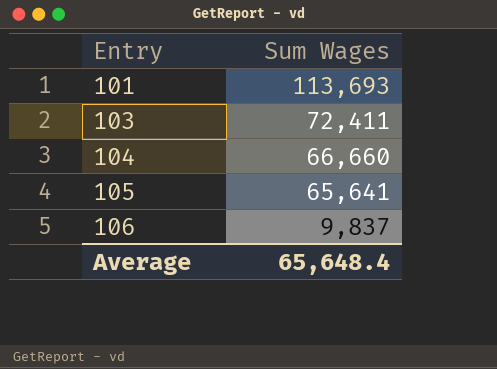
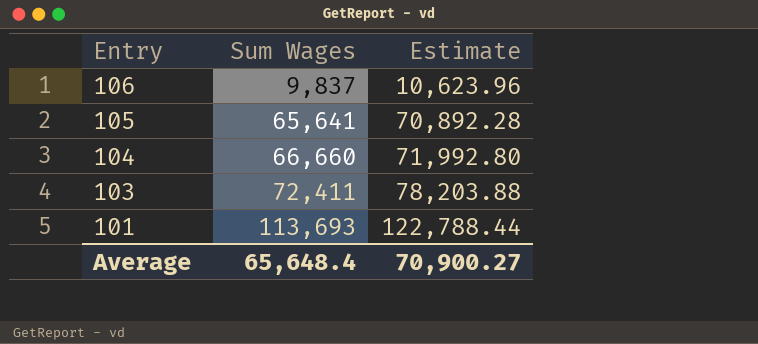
row order: Entry ascending -> Entry descending
column Estimate | formula: none -> [Sum Wages] * 1.08

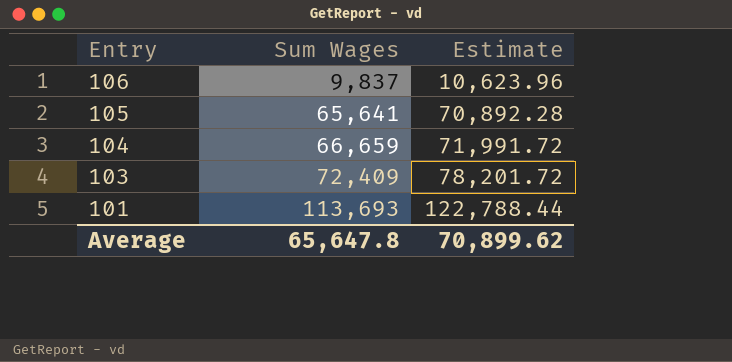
104 | Sum Wages: 66,660 -> 66,659
104 | Estimate: 71,992.80 -> 71,991.72
103 | Sum Wages: 72,411 -> 72,409
103 | Estimate: 78,203.88 -> 78,201.72
Average | Sum Wages: 65,648.4 -> 65,647.8
Average | Estimate: 70,900.27 -> 70,899.62

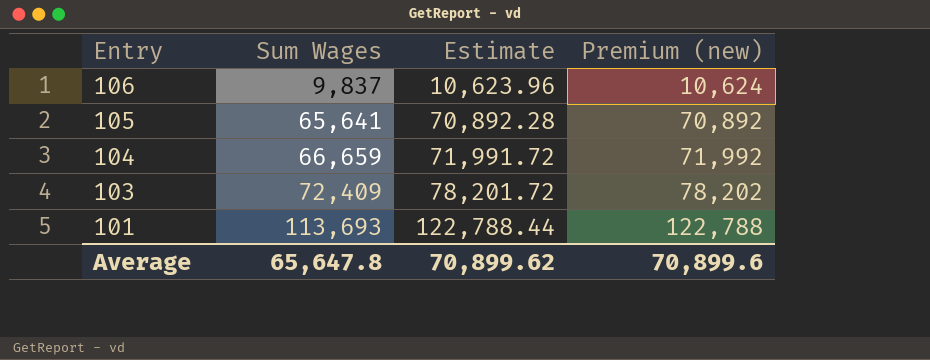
column Premium (new) | formula: none -> [Sum Wages] * 1.08

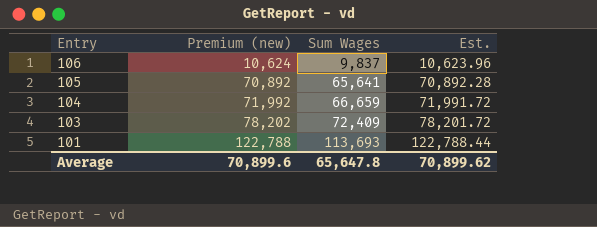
column Premium (new) | position: 4 -> 2
column name: Estimate -> Est.

